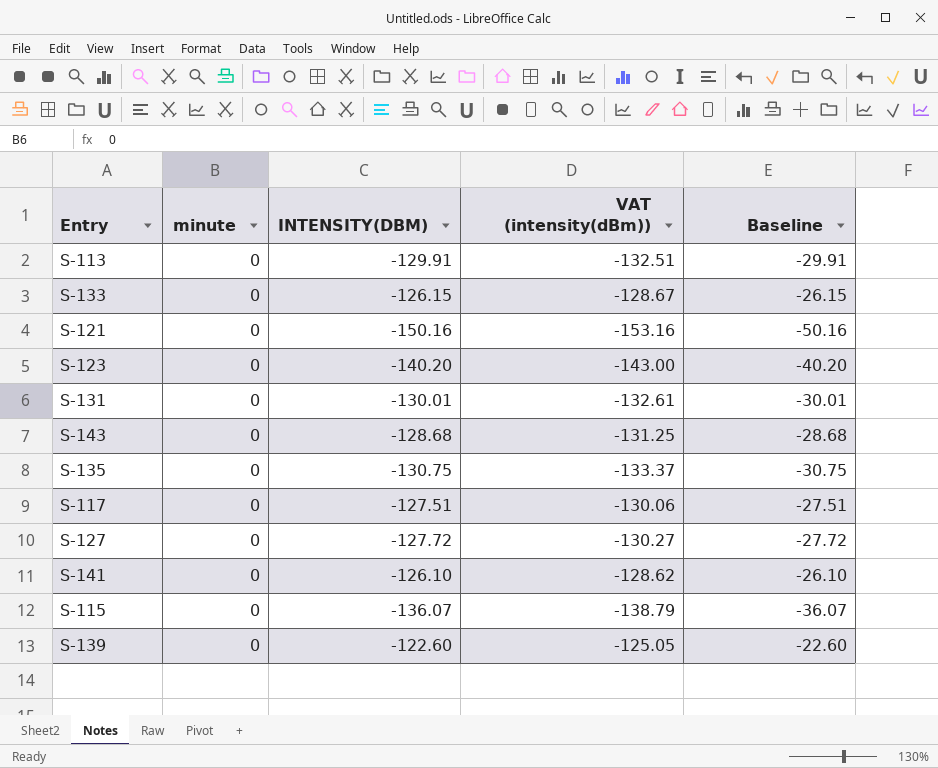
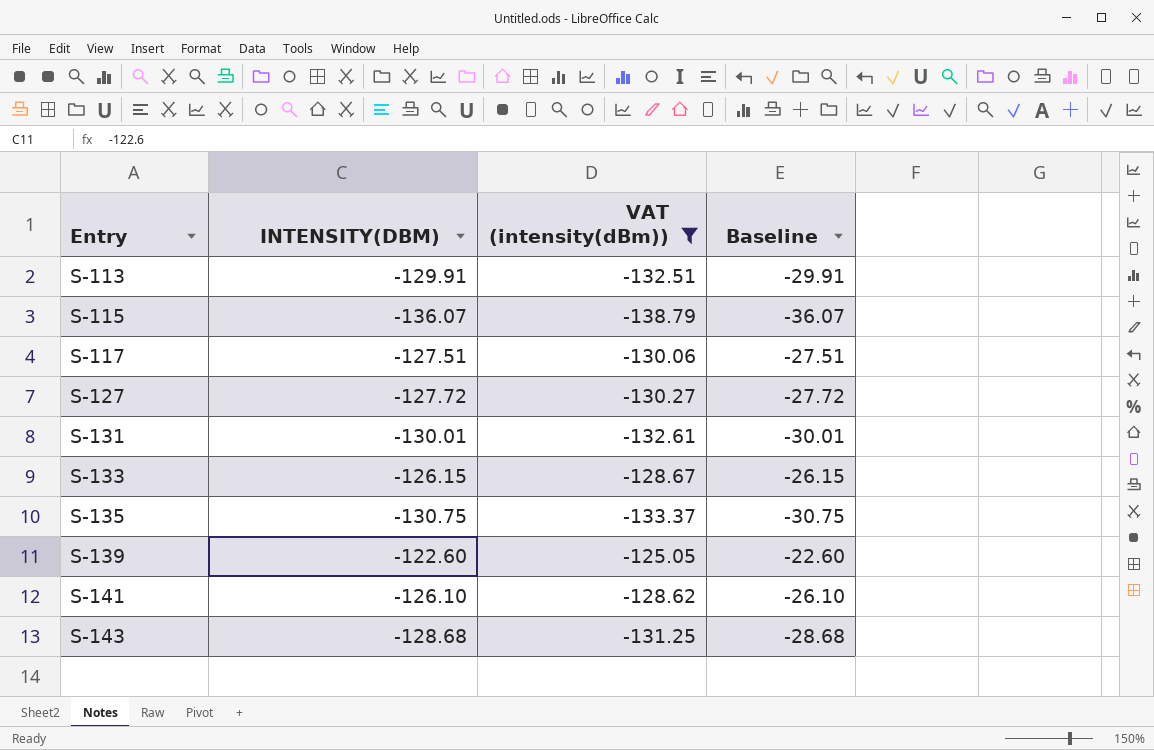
filter: none -> VAT (intensity(dBm)) >= -138.79
row order: none -> Entry ascending
column minute | position: 2 -> none

